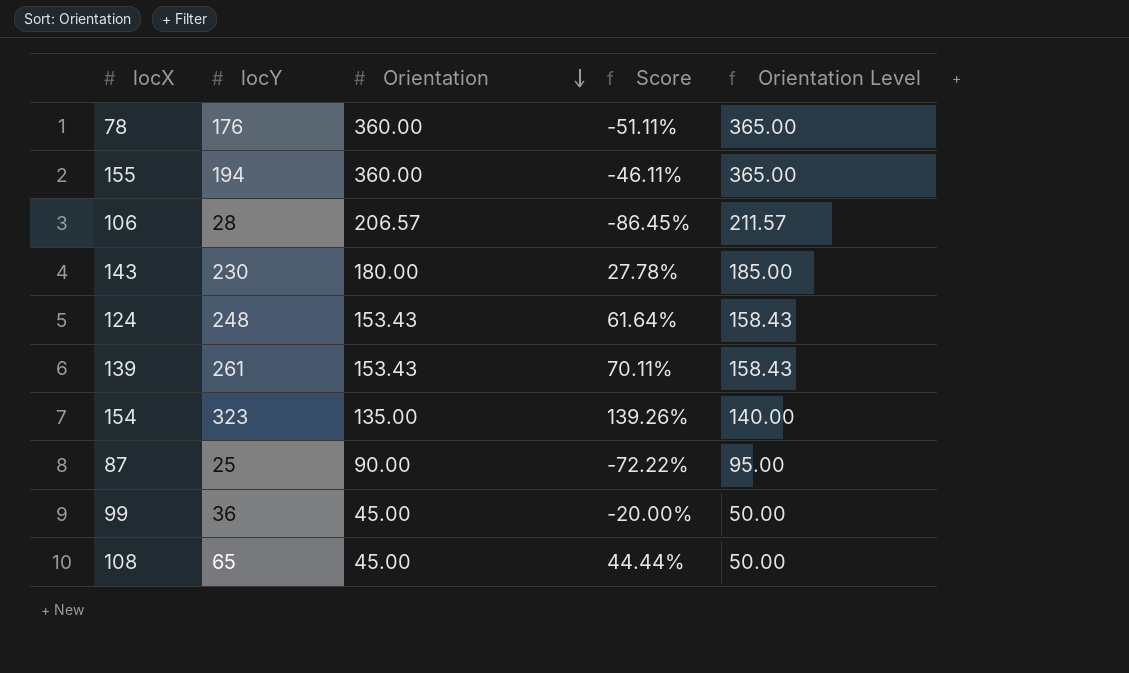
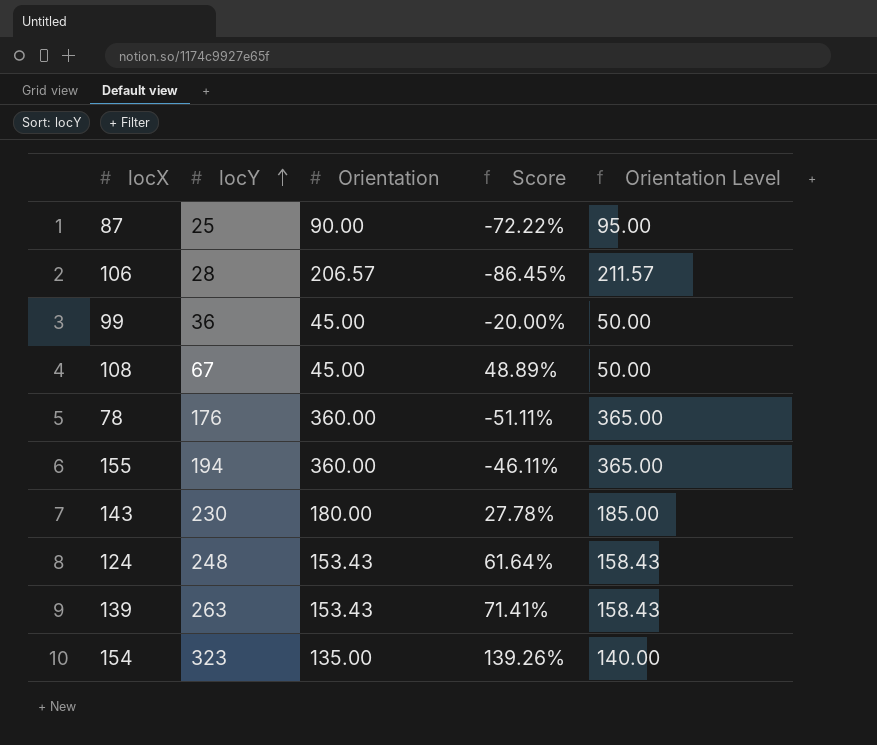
row order: Orientation descending -> locY ascending
108 | locY: 65 -> 67
108 | Score: 44.44% -> 48.89%
139 | locY: 261 -> 263
139 | Score: 70.11% -> 71.41%

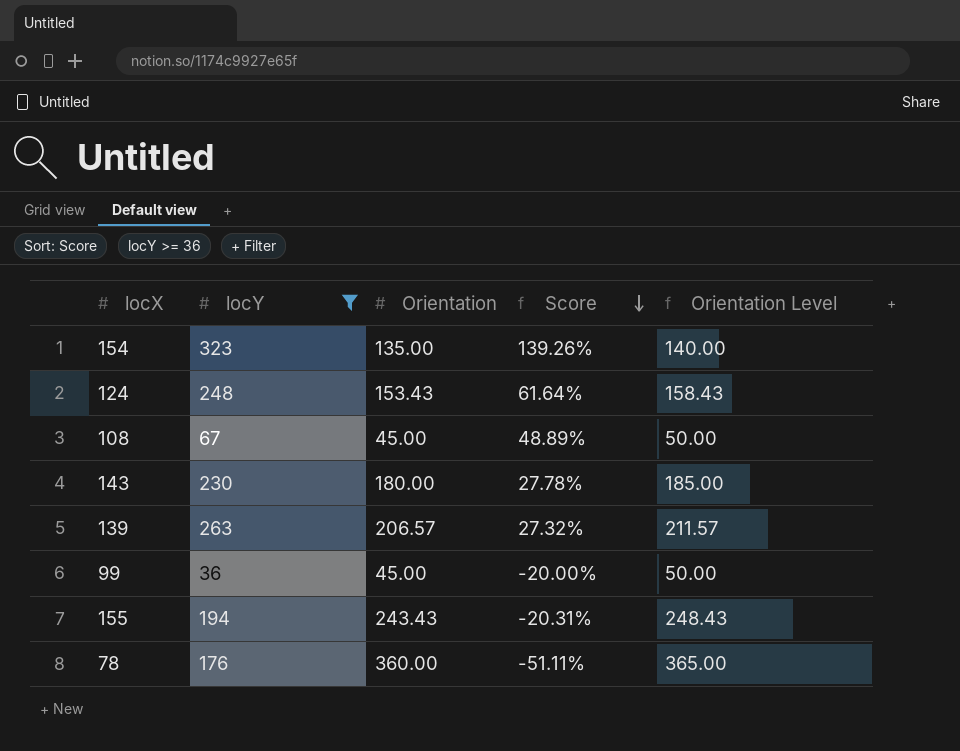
filter: none -> locY >= 36
row order: locY ascending -> Score descending
139 | Orientation: 153.43 -> 206.57
139 | Score: 71.41% -> 27.32%
139 | Orientation Level: 158.43 -> 211.57
155 | Orientation: 360.00 -> 243.43
155 | Score: -46.11% -> -20.31%
155 | Orientation Level: 365.00 -> 248.43

